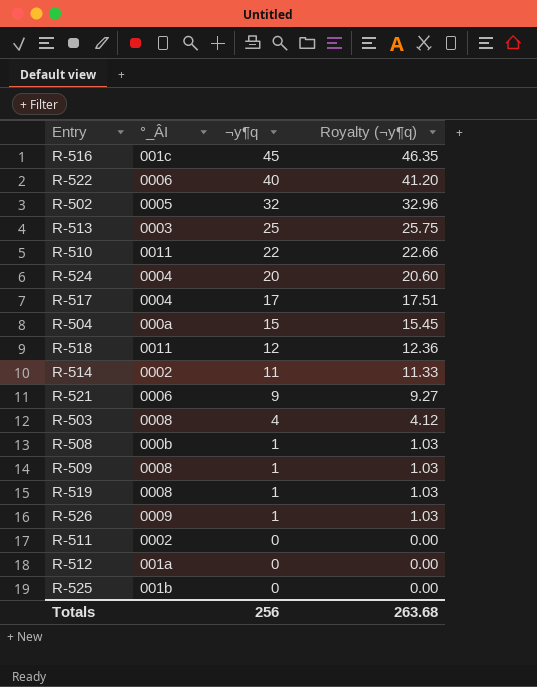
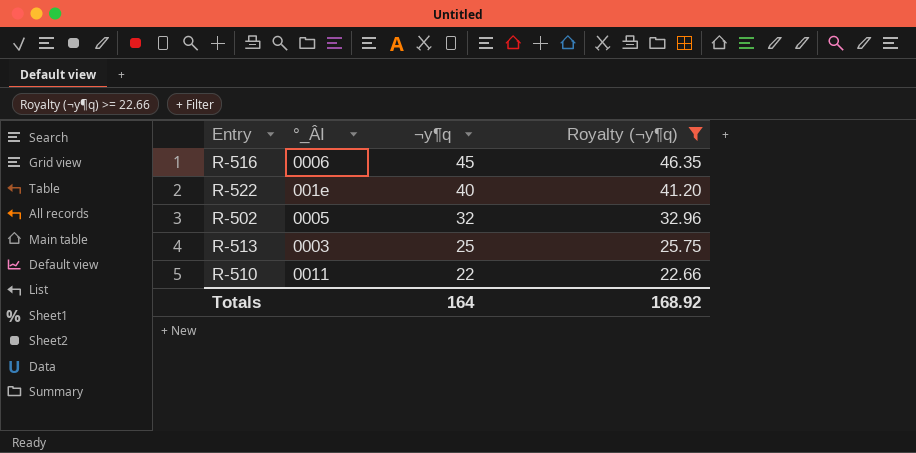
filter: none -> Royalty (¬y¶q) >= 22.66
R-516 | °_ÂI: 001c -> 0006
R-522 | °_ÂI: 0006 -> 001e
Totals | ¬y¶q: 256 -> 164
Totals | Royalty (¬y¶q): 263.68 -> 168.92

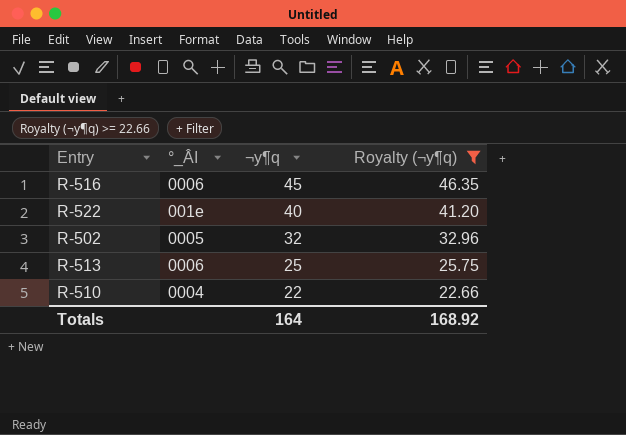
R-513 | °_ÂI: 0003 -> 0006
R-510 | °_ÂI: 0011 -> 0004

